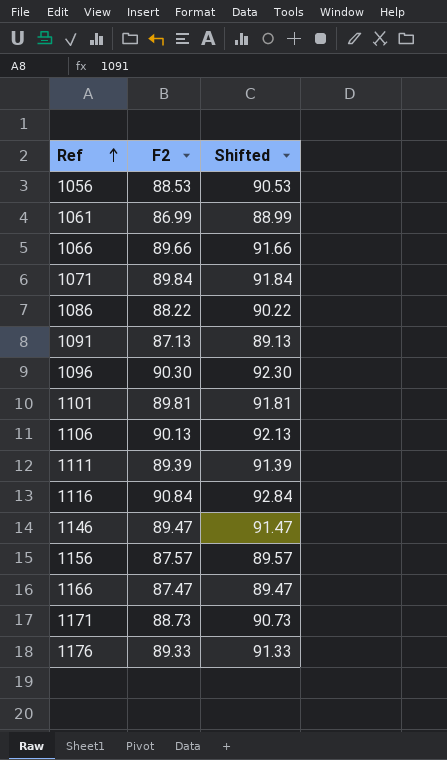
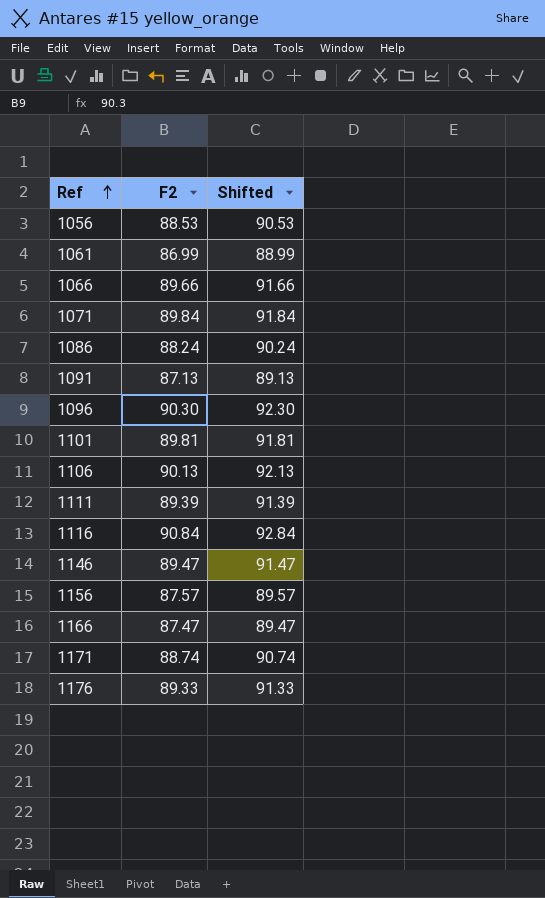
1086 | F2: 88.22 -> 88.24
1086 | Shifted: 90.22 -> 90.24
1171 | F2: 88.73 -> 88.74
1171 | Shifted: 90.73 -> 90.74

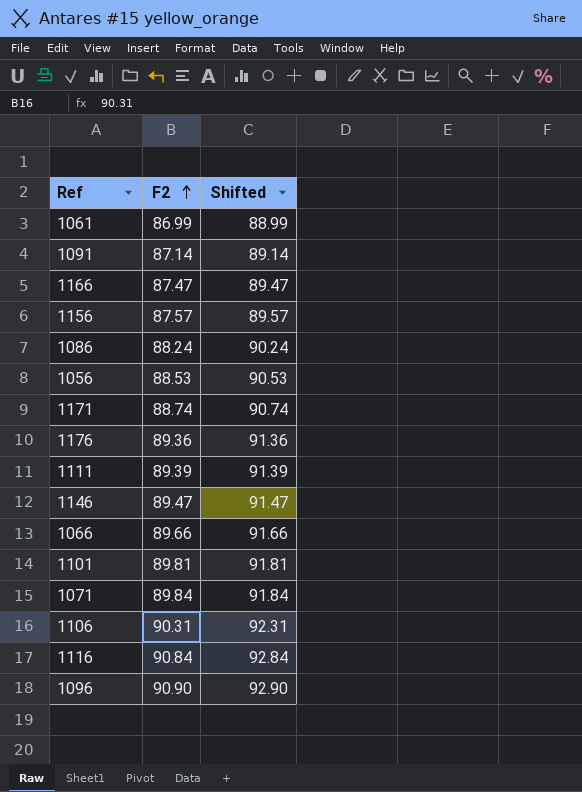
row order: Ref ascending -> F2 ascending
1091 | F2: 87.13 -> 87.14
1091 | Shifted: 89.13 -> 89.14
1176 | F2: 89.33 -> 89.36
1176 | Shifted: 91.33 -> 91.36
1106 | F2: 90.13 -> 90.31
1106 | Shifted: 92.13 -> 92.31
1096 | F2: 90.30 -> 90.90
1096 | Shifted: 92.30 -> 92.90

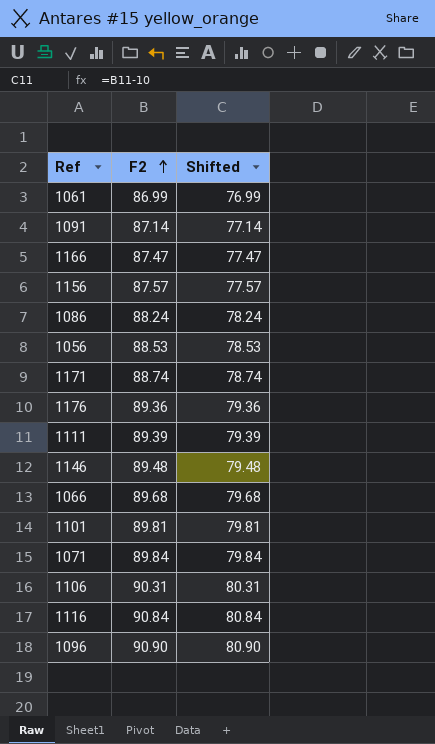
column Shifted | formula: [F2] + 2 -> [F2] - 10
1146 | F2: 89.47 -> 89.48
1066 | F2: 89.66 -> 89.68

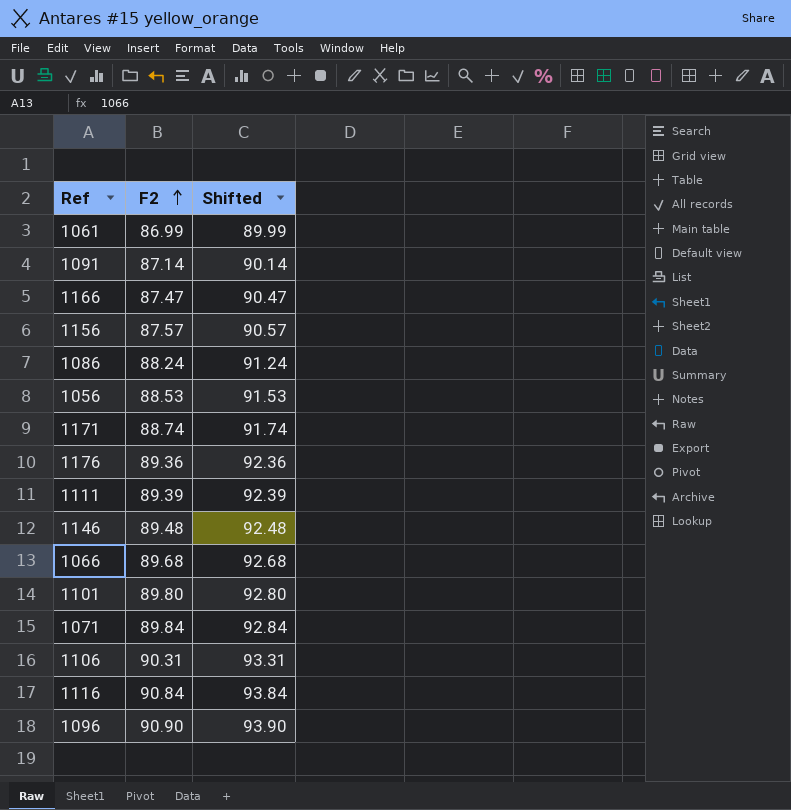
column Shifted | formula: [F2] - 10 -> [F2] + 3
1101 | F2: 89.81 -> 89.80

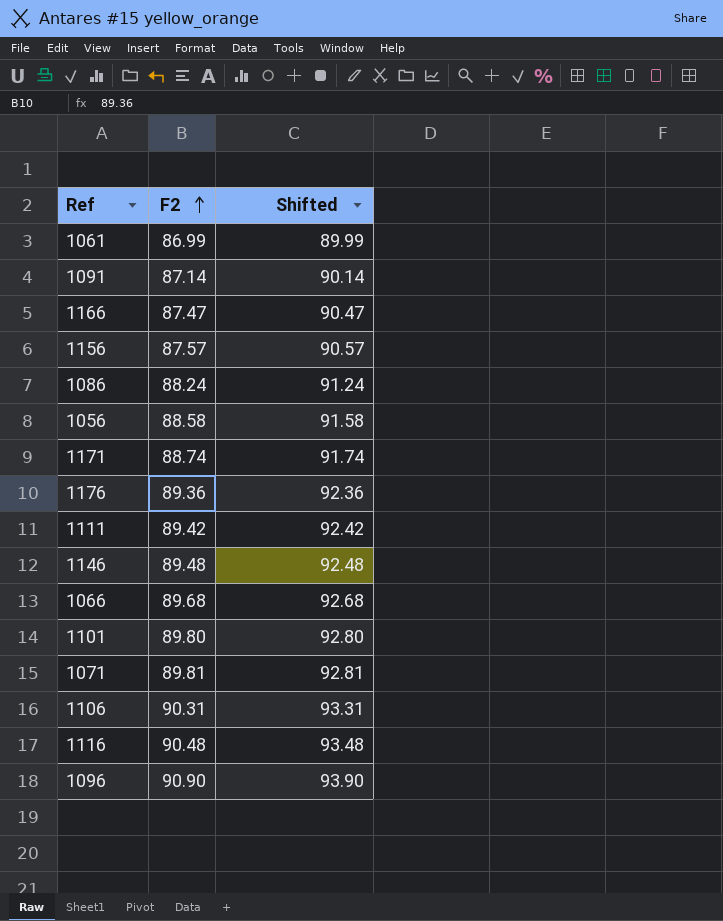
1056 | F2: 88.53 -> 88.58
1056 | Shifted: 91.53 -> 91.58
1111 | F2: 89.39 -> 89.42
1111 | Shifted: 92.39 -> 92.42
1071 | F2: 89.84 -> 89.81
1071 | Shifted: 92.84 -> 92.81
1116 | F2: 90.84 -> 90.48
1116 | Shifted: 93.84 -> 93.48

